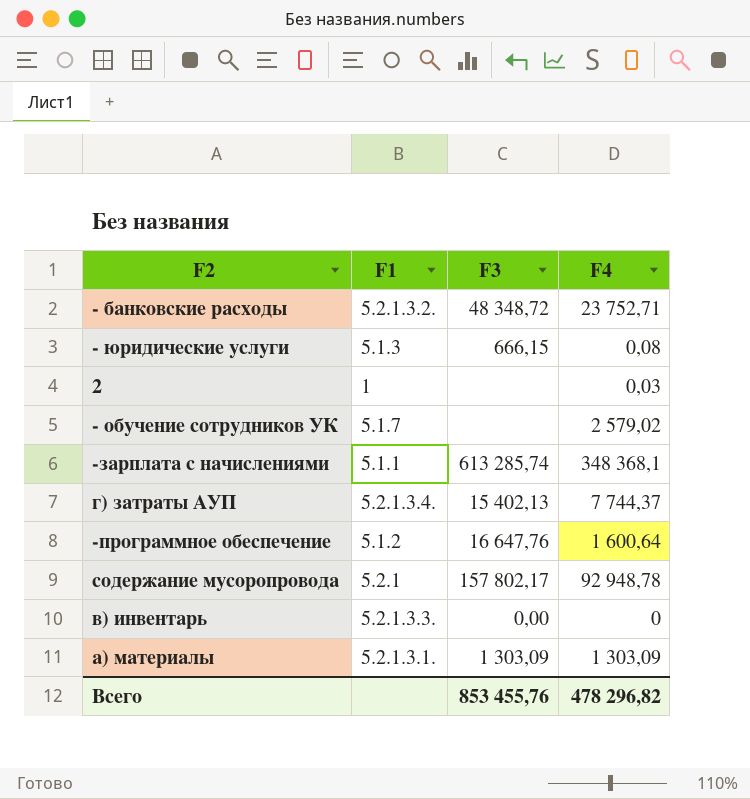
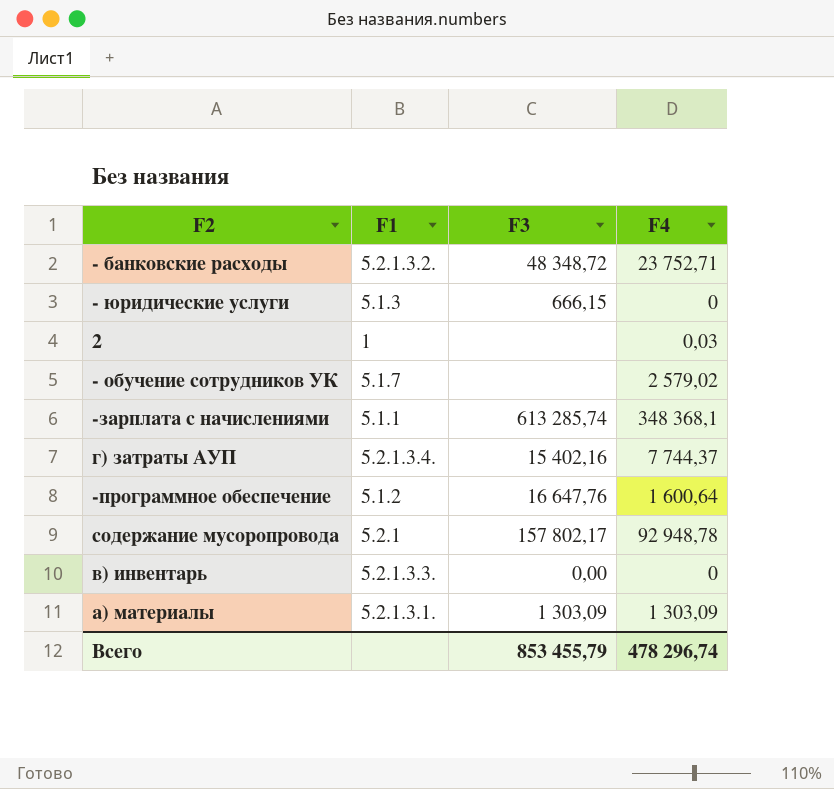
- юридические услуги | F4: 0,08 -> 0
г) затраты АУП | F3: 15 402,13 -> 15 402,16
Всего | F3: 853 455,76 -> 853 455,79
Всего | F4: 478 296,82 -> 478 296,74

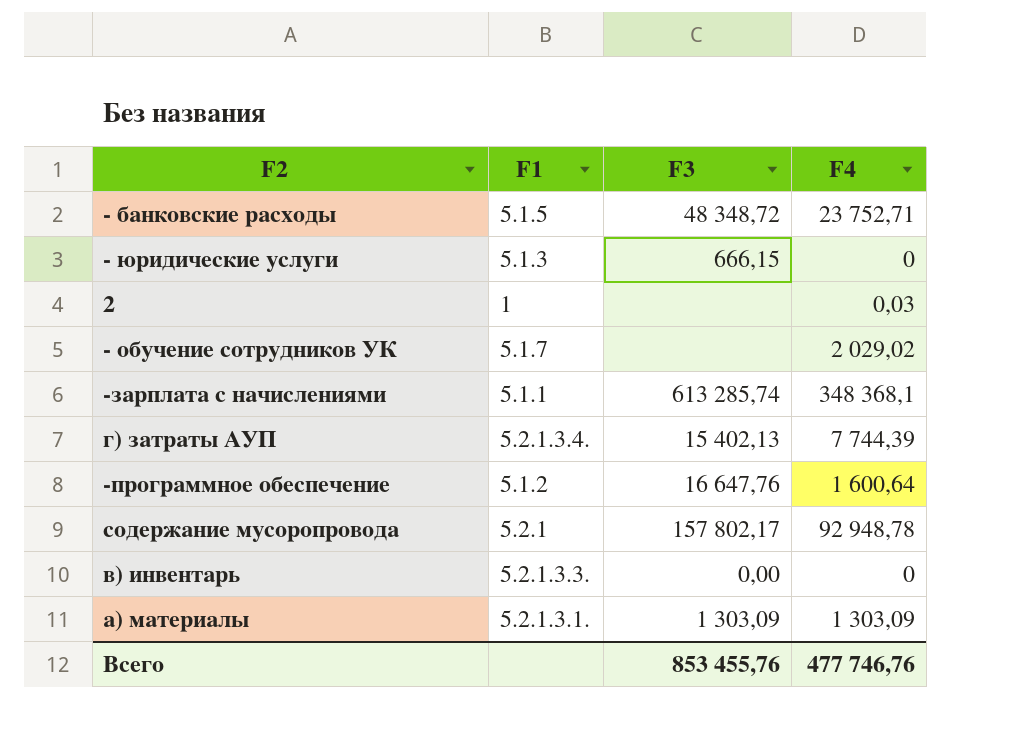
- банковские расходы | F1: 5.2.1.3.2. -> 5.1.5
- обучение сотрудников УК | F4: 2 579,02 -> 2 029,02
г) затраты АУП | F3: 15 402,16 -> 15 402,13
г) затраты АУП | F4: 7 744,37 -> 7 744,39
Всего | F3: 853 455,79 -> 853 455,76
Всего | F4: 478 296,74 -> 477 746,76

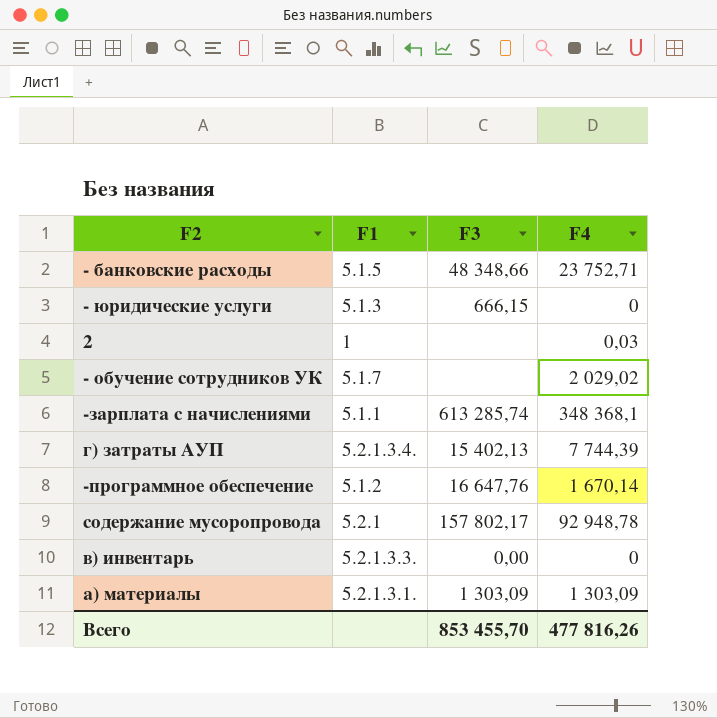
- банковские расходы | F3: 48 348,72 -> 48 348,66
-программное обеспечение | F4: 1 600,64 -> 1 670,14
Всего | F3: 853 455,76 -> 853 455,70
Всего | F4: 477 746,76 -> 477 816,26

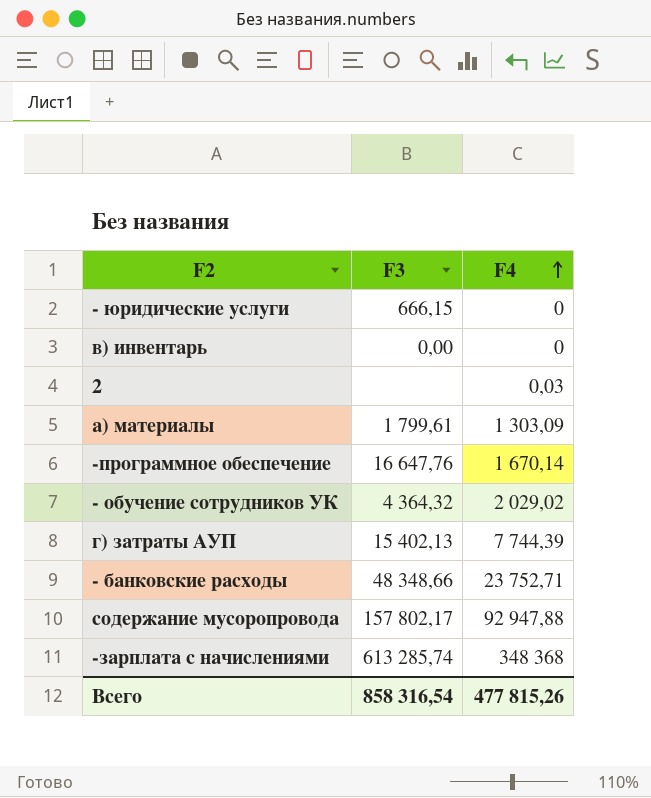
row order: none -> F4 ascending
column F1 | position: 2 -> none
а) материалы | F3: 1 303,09 -> 1 799,61
- обучение сотрудников УК | F3: none -> 4 364,32
содержание мусоропровода | F4: 92 948,78 -> 92 947,88
-зарплата с начислениями | F4: 348 368,1 -> 348 368
Всего | F3: 853 455,70 -> 858 316,54
Всего | F4: 477 816,26 -> 477 815,26

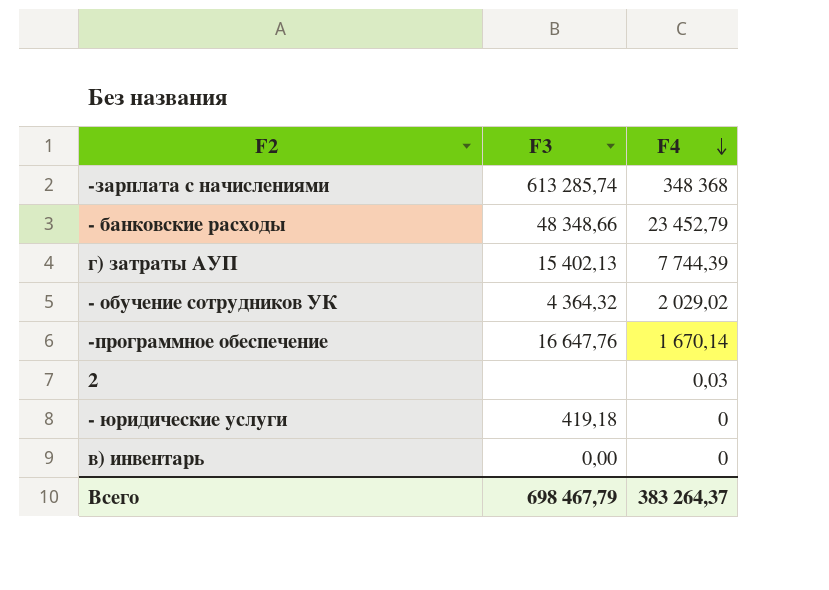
row order: F4 ascending -> F4 descending
row а) материалы: 1 799,61 | 1 303,09 -> none
row содержание мусоропровода: 157 802,17 | 92 947,88 -> none
- банковские расходы | F4: 23 752,71 -> 23 452,79
- юридические услуги | F3: 666,15 -> 419,18
Всего | F3: 858 316,54 -> 698 467,79
Всего | F4: 477 815,26 -> 383 264,37

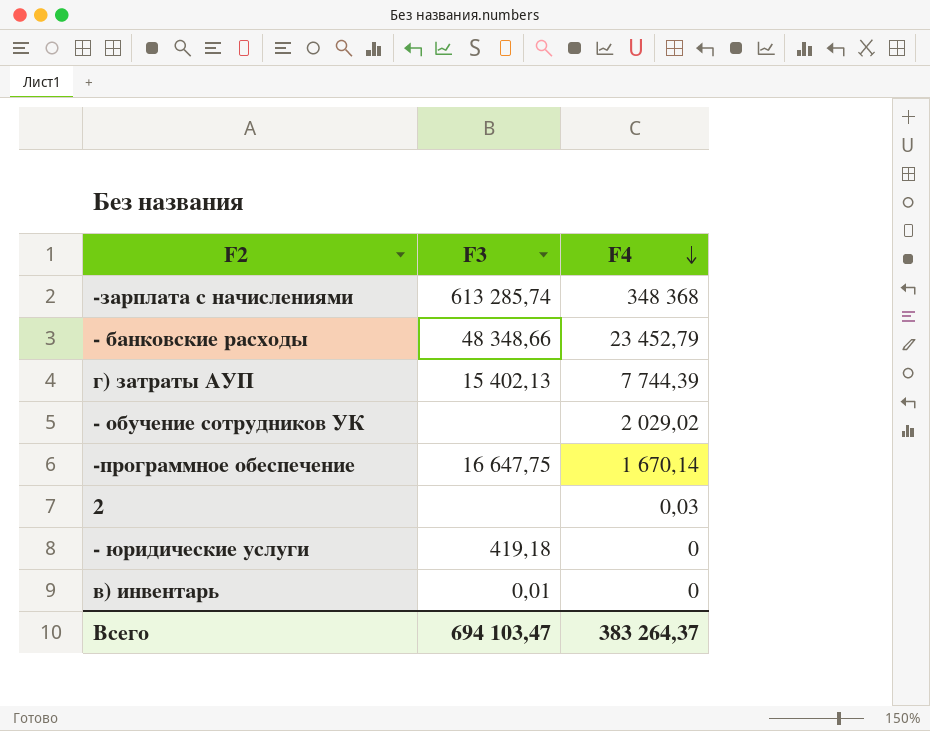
- обучение сотрудников УК | F3: 4 364,32 -> none
-программное обеспечение | F3: 16 647,76 -> 16 647,75
в) инвентарь | F3: 0,00 -> 0,01
Всего | F3: 698 467,79 -> 694 103,47

